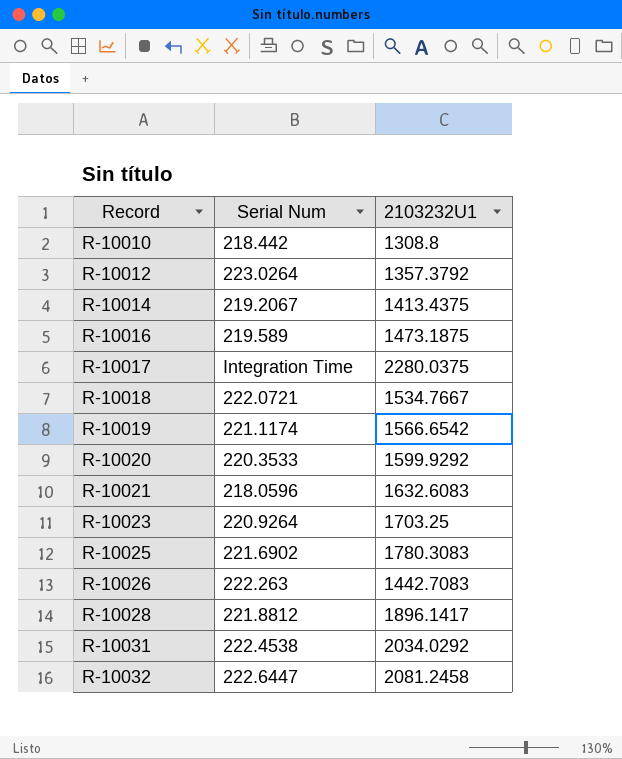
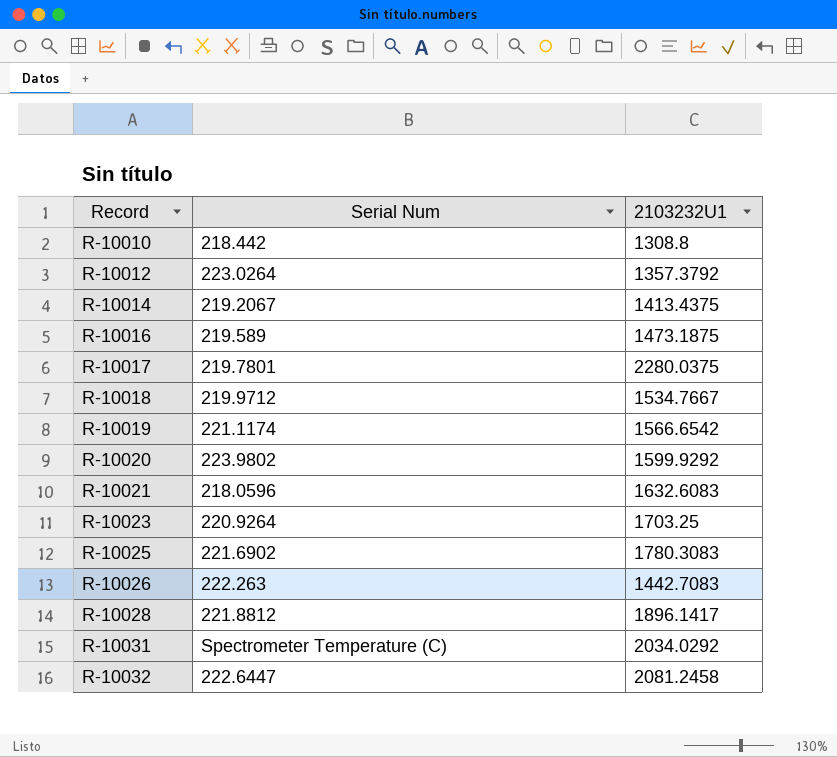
R-10017 | Serial Num: Integration Time -> 219.7801
R-10018 | Serial Num: 222.0721 -> 219.9712
R-10020 | Serial Num: 220.3533 -> 223.9802
R-10031 | Serial Num: 222.4538 -> Spectrometer Temperature (C)

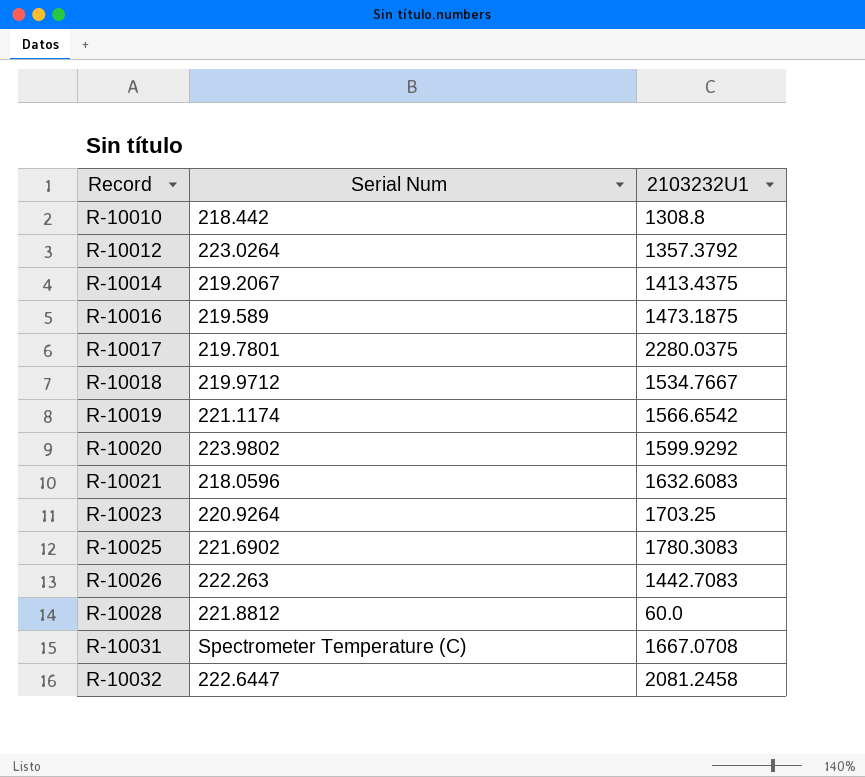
R-10028 | 2103232U1: 1896.1417 -> 60.0
R-10031 | 2103232U1: 2034.0292 -> 1667.0708

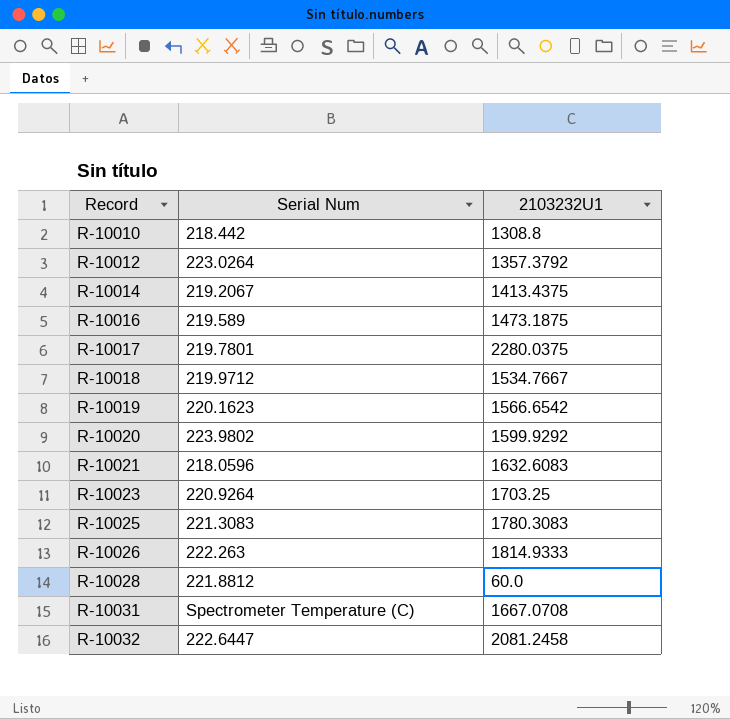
R-10019 | Serial Num: 221.1174 -> 220.1623
R-10025 | Serial Num: 221.6902 -> 221.3083
R-10026 | 2103232U1: 1442.7083 -> 1814.9333

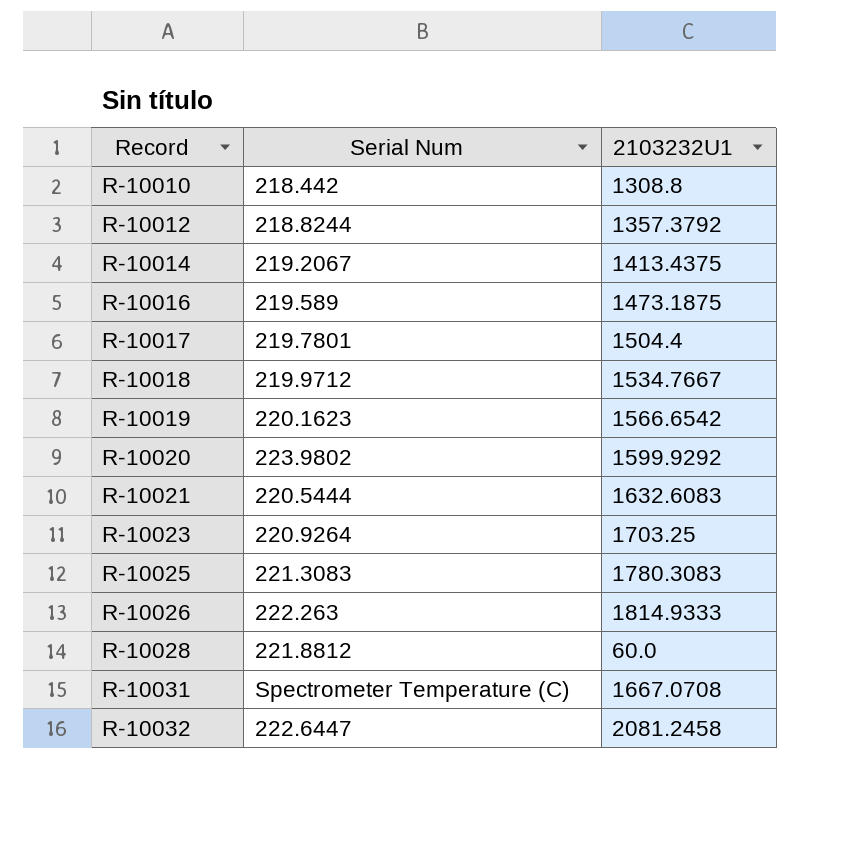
R-10012 | Serial Num: 223.0264 -> 218.8244
R-10017 | 2103232U1: 2280.0375 -> 1504.4
R-10021 | Serial Num: 218.0596 -> 220.5444

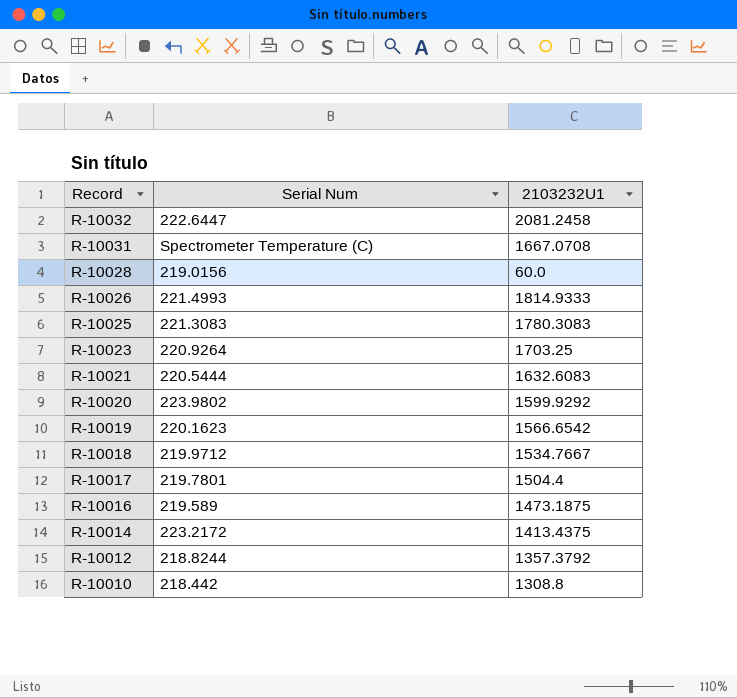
row order: Record ascending -> Record descending
R-10028 | Serial Num: 221.8812 -> 219.0156
R-10026 | Serial Num: 222.263 -> 221.4993
R-10014 | Serial Num: 219.2067 -> 223.2172

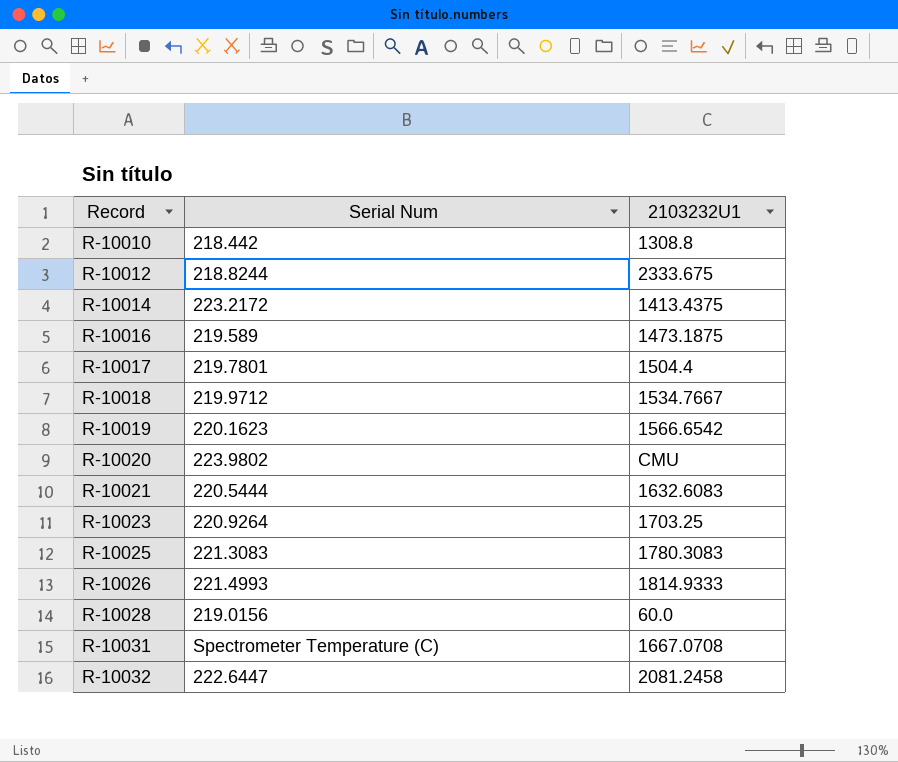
row order: Record descending -> Record ascending
R-10012 | 2103232U1: 1357.3792 -> 2333.675
R-10020 | 2103232U1: 1599.9292 -> CMU

